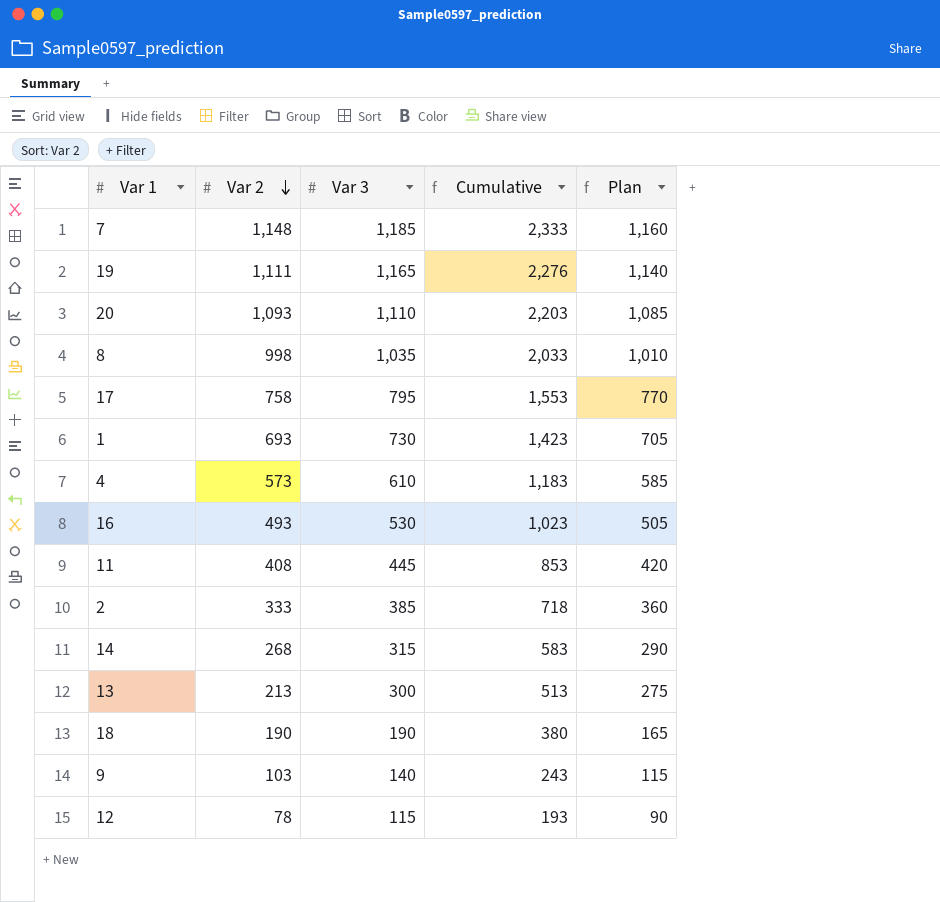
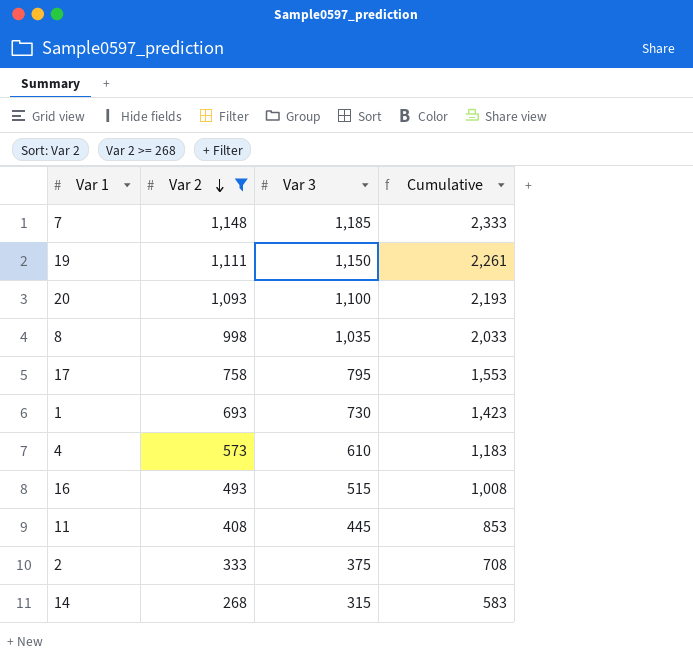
filter: none -> Var 2 >= 268
column Plan | formula: [Var 3] - 25 -> none
19 | Var 3: 1,165 -> 1,150
19 | Cumulative: 2,276 -> 2,261
20 | Var 3: 1,110 -> 1,100
20 | Cumulative: 2,203 -> 2,193
16 | Var 3: 530 -> 515
16 | Cumulative: 1,023 -> 1,008
2 | Var 3: 385 -> 375
2 | Cumulative: 718 -> 708

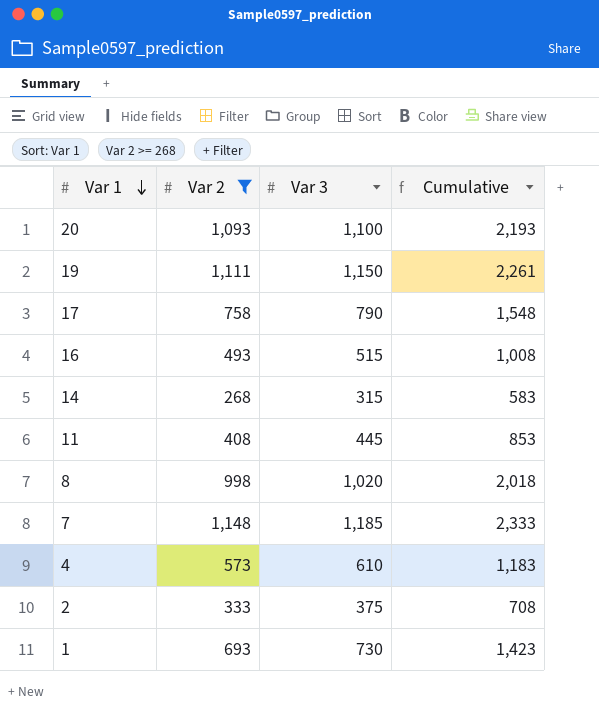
row order: Var 2 descending -> Var 1 descending
17 | Var 3: 795 -> 790
17 | Cumulative: 1,553 -> 1,548
8 | Var 3: 1,035 -> 1,020
8 | Cumulative: 2,033 -> 2,018

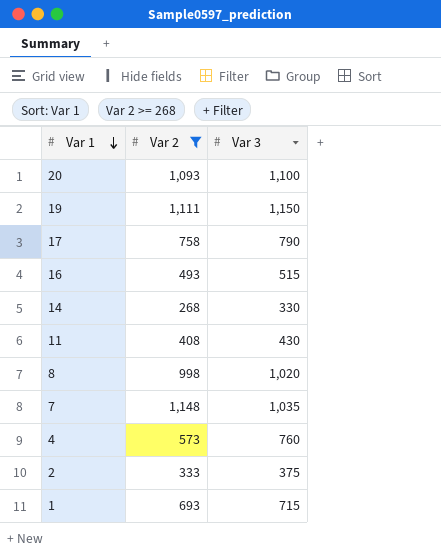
column Cumulative | formula: [Var 2] + [Var 3] -> none
14 | Var 3: 315 -> 330
11 | Var 3: 445 -> 430
7 | Var 3: 1,185 -> 1,035
4 | Var 3: 610 -> 760
1 | Var 3: 730 -> 715

